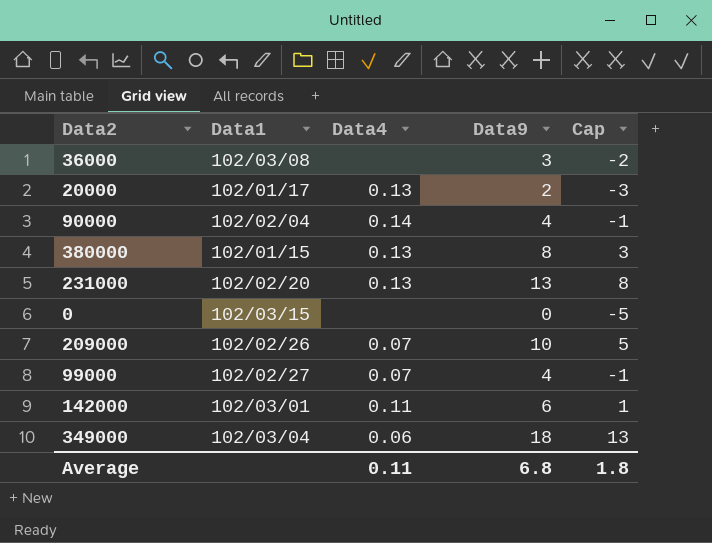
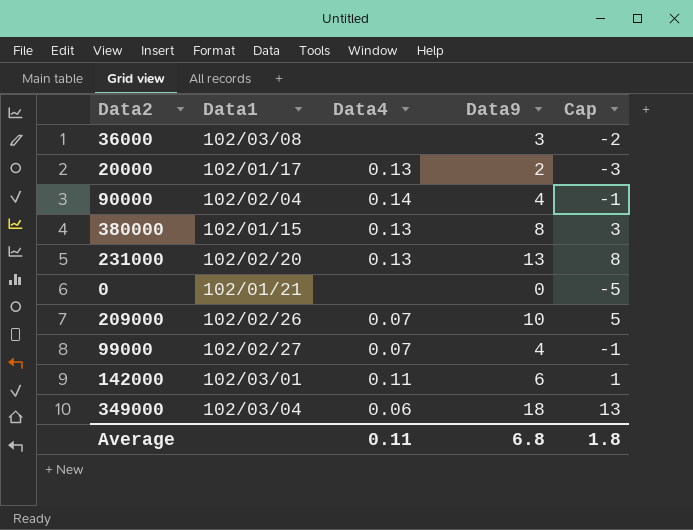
0 | Data1: 102/03/15 -> 102/01/21

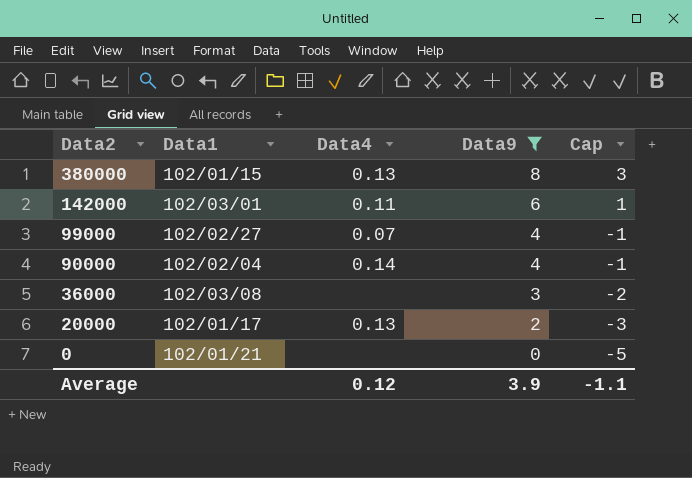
filter: none -> Data9 <= 8
row order: none -> Data2 descending
Average | Data4: 0.11 -> 0.12
Average | Data9: 6.8 -> 3.9
Average | Cap: 1.8 -> -1.1

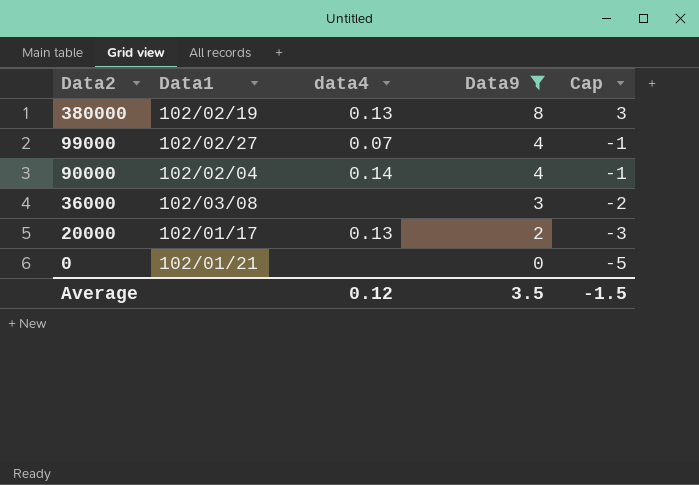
column name: Data4 -> data4
row 142000: 102/03/01 | 0.11 | 6 | 1 -> none
380000 | Data1: 102/01/15 -> 102/02/19
Average | Data9: 3.9 -> 3.5
Average | Cap: -1.1 -> -1.5

